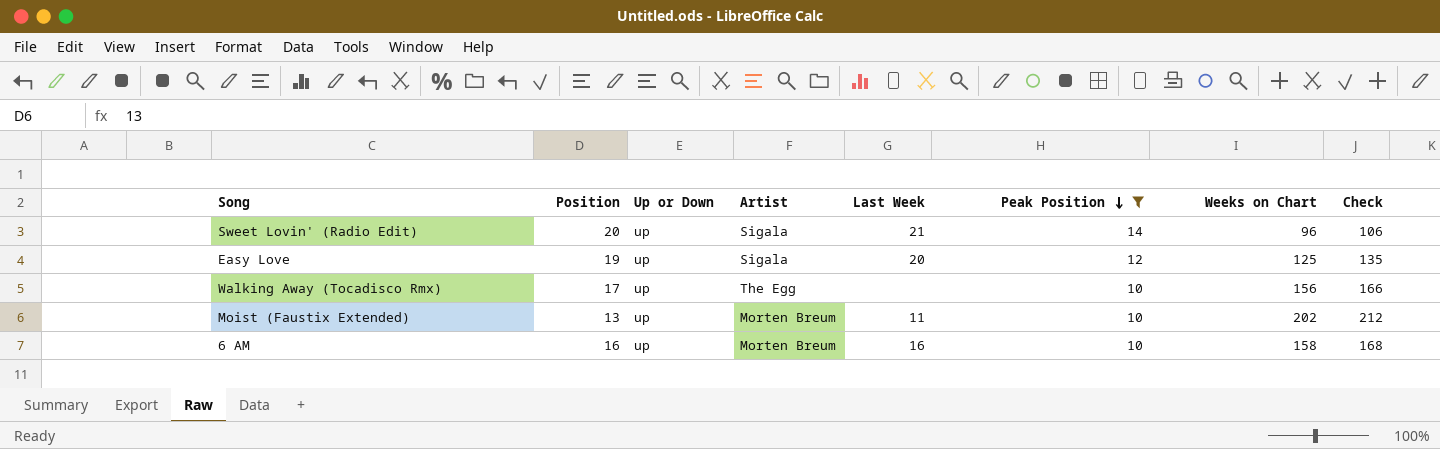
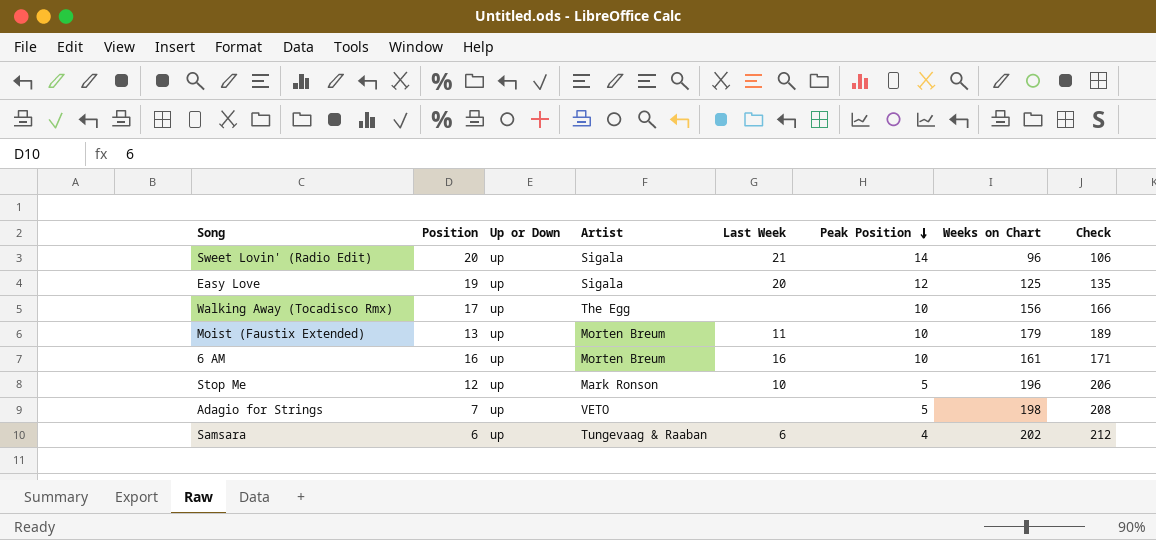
filter: Peak Position >= 10 -> none
Moist (Faustix Extended) | Weeks on Chart: 202 -> 179
Moist (Faustix Extended) | Check: 212 -> 189
6 AM | Weeks on Chart: 158 -> 161
6 AM | Check: 168 -> 171

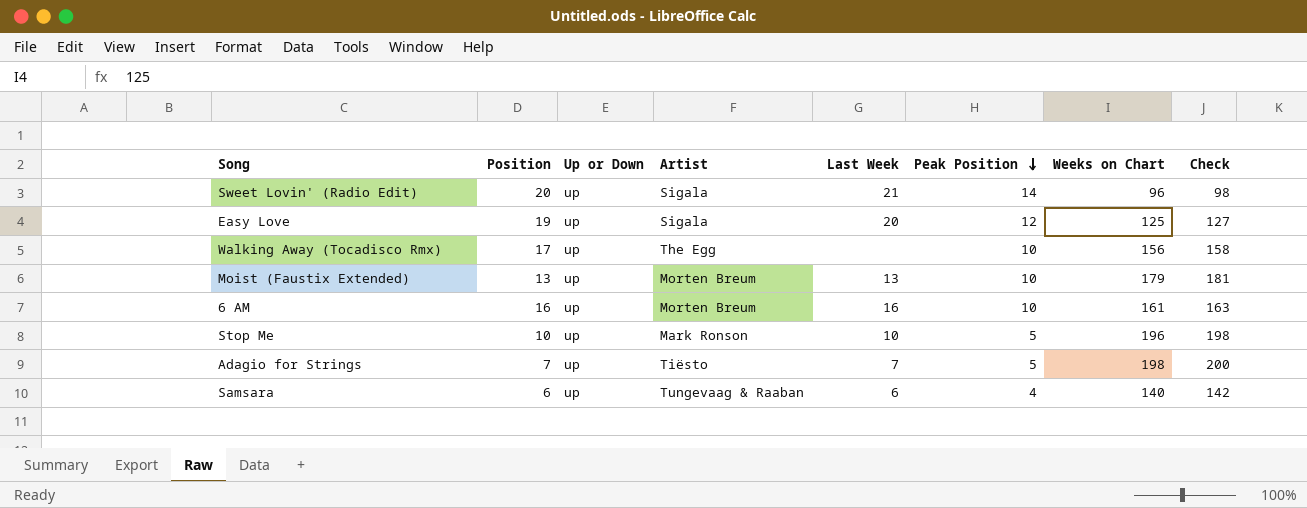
column Check | formula: [Weeks on Chart] + 10 -> [Weeks on Chart] + 2
Moist (Faustix Extended) | Last Week: 11 -> 13
Stop Me | Position: 12 -> 10
Adagio for Strings | Artist: VETO -> Tiësto
Adagio for Strings | Last Week: none -> 7
Samsara | Weeks on Chart: 202 -> 140

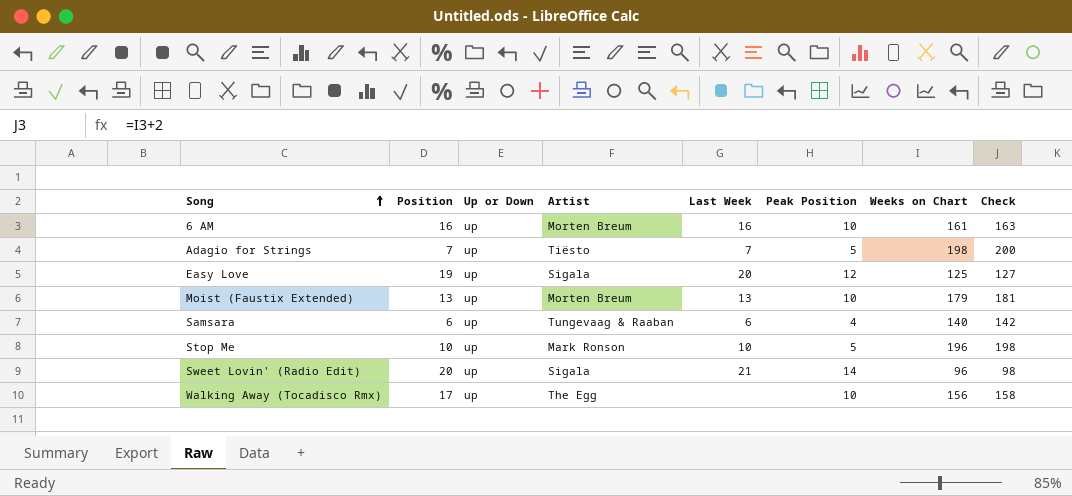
row order: Peak Position descending -> Song ascending

